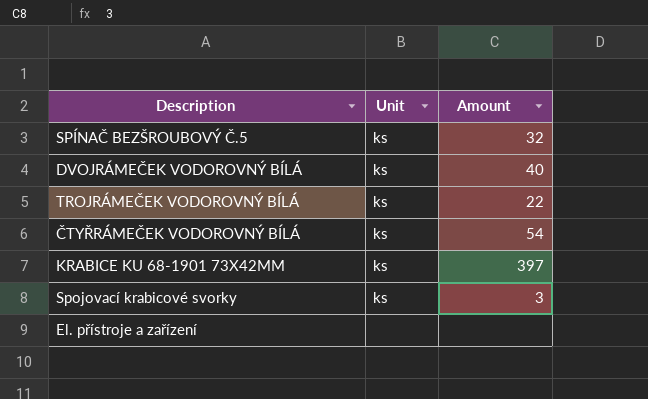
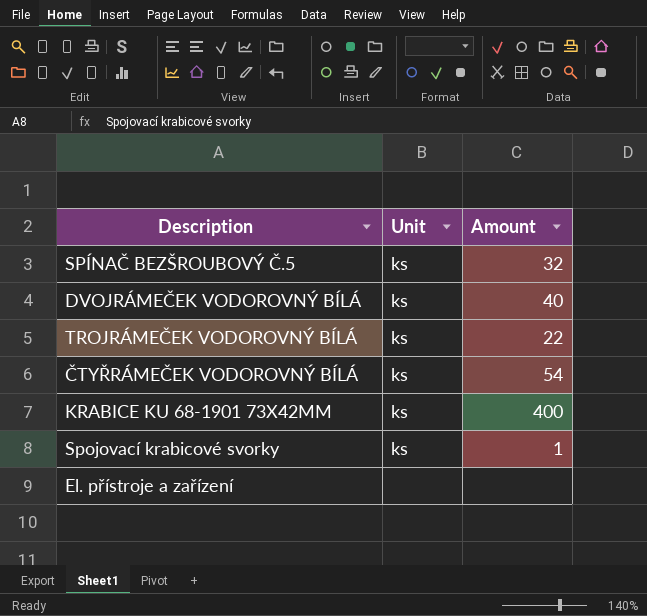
KRABICE KU 68-1901 73X42MM | Amount: 397 -> 400
Spojovací krabicové svorky | Amount: 3 -> 1

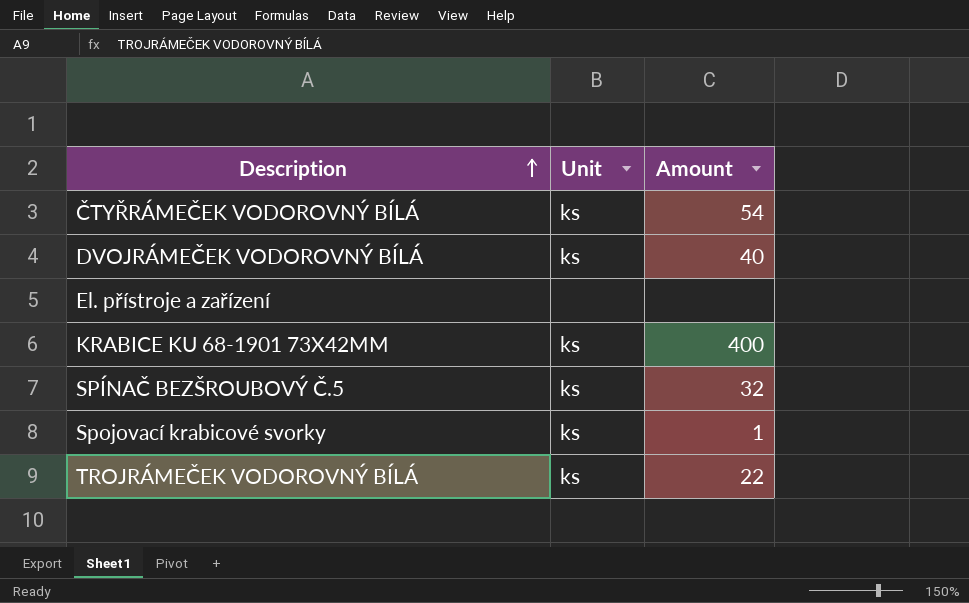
row order: none -> Description ascending

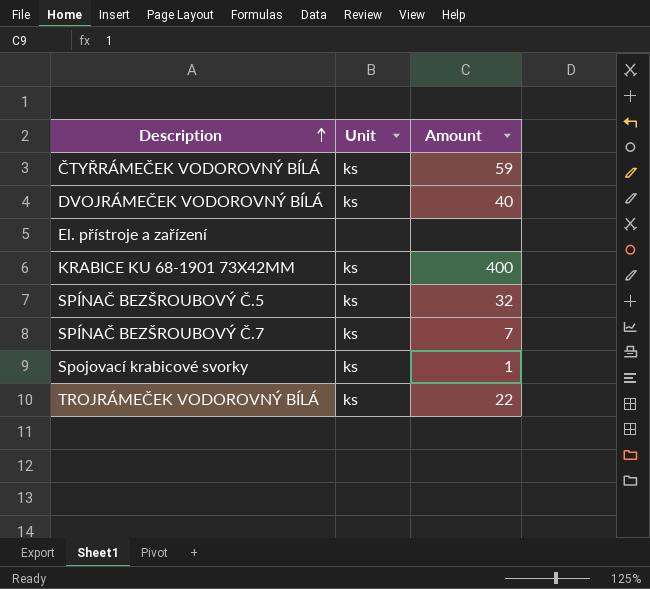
ČTYŘRÁMEČEK VODOROVNÝ BÍLÁ | Amount: 54 -> 59
row SPÍNAČ BEZŠROUBOVÝ Č.7: none -> ks | 7

